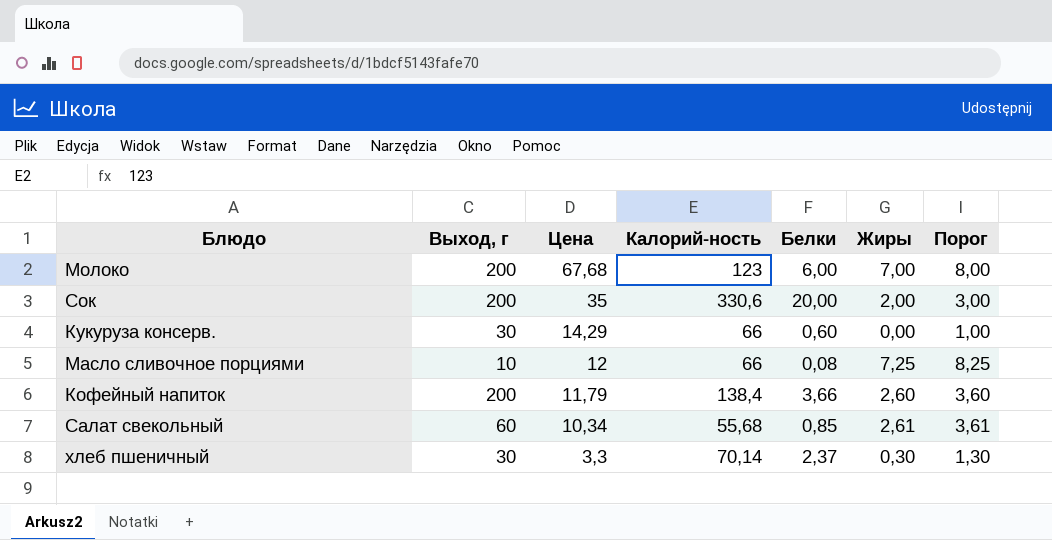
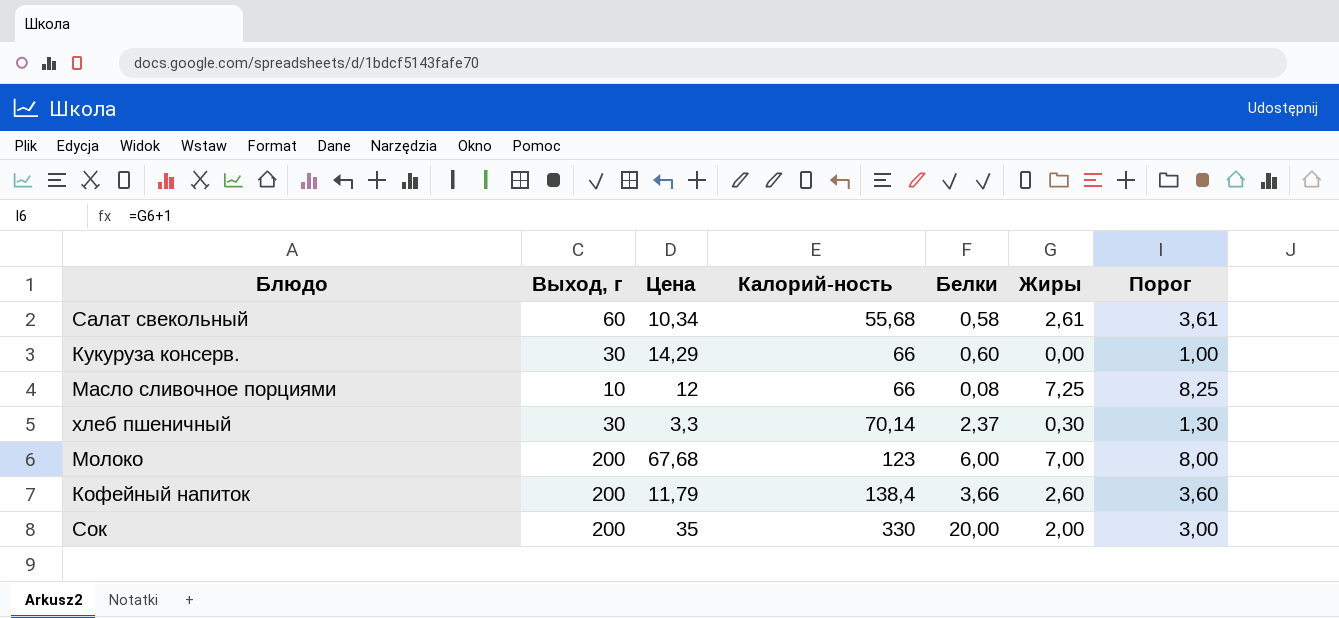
row order: Цена descending -> Калорий-ность ascending
Салат свекольный | Белки: 0,85 -> 0,58
Сок | Калорий-ность: 330,6 -> 330

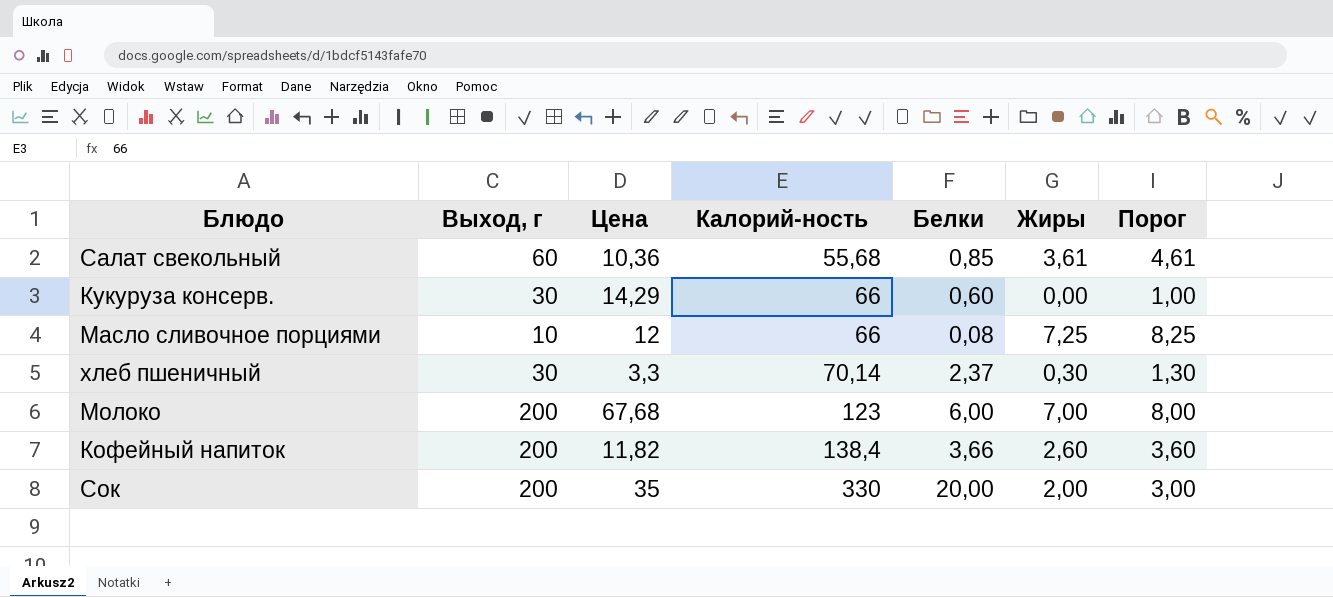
Салат свекольный | Цена: 10,34 -> 10,36
Салат свекольный | Белки: 0,58 -> 0,85
Салат свекольный | Жиры: 2,61 -> 3,61
Салат свекольный | Порог: 3,61 -> 4,61
Кофейный напиток | Цена: 11,79 -> 11,82

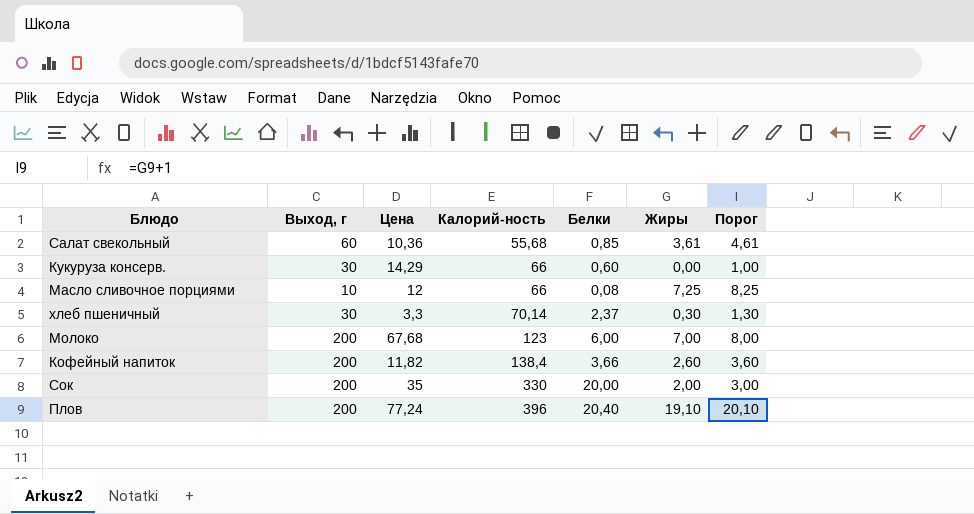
row Плов: none -> 200 | 77,24 | 396 | 20,40 | 19,10 | 20,10

